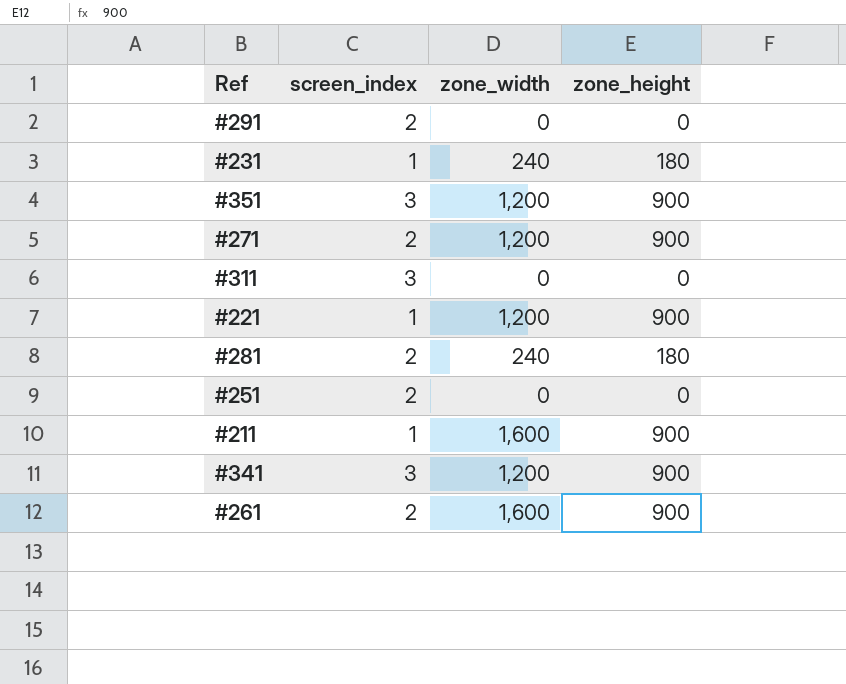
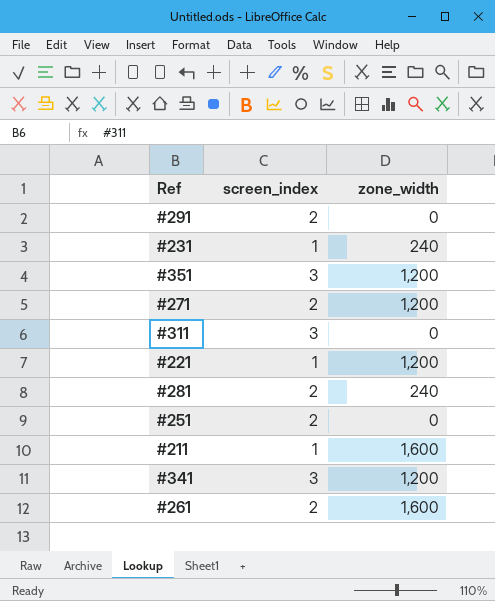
column zone_height | position: 4 -> none

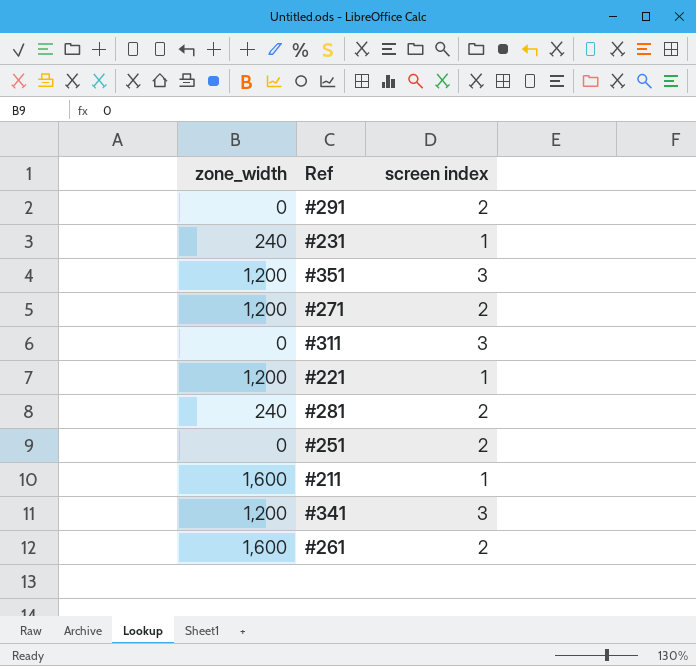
column zone_width | position: 3 -> 1
column name: screen_index -> screen index

